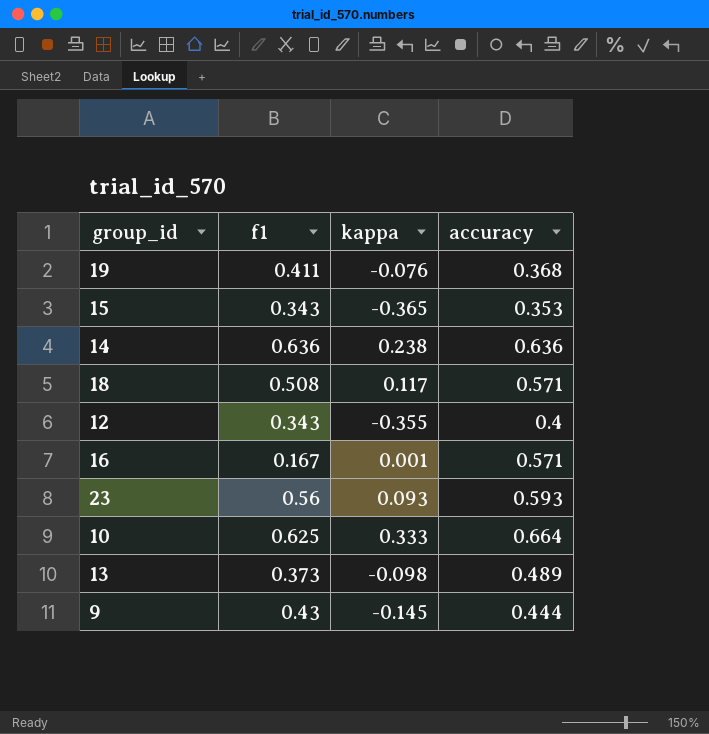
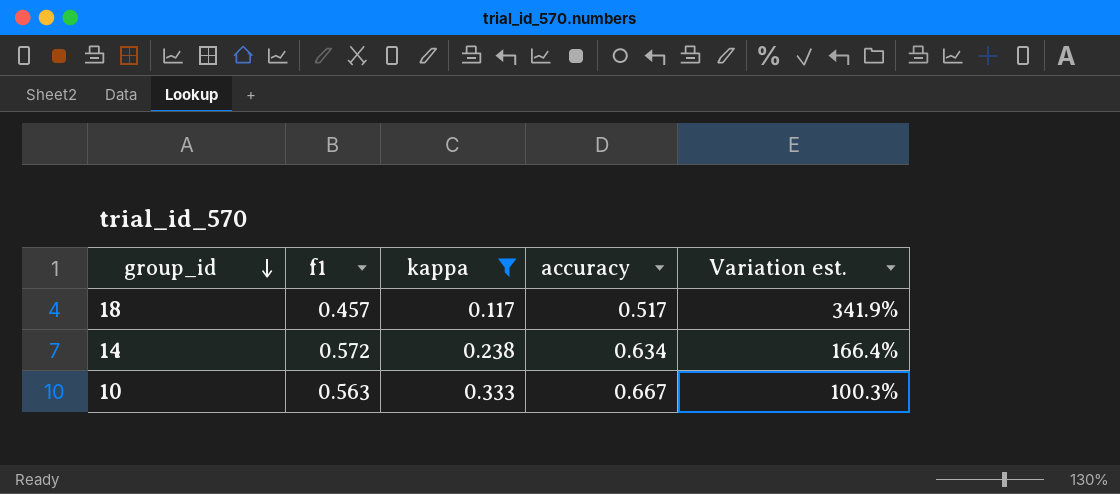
filter: none -> kappa >= 0.117
row order: none -> group_id descending
column Variation est. | formula: none -> ([accuracy] - [kappa]) / [kappa]
18 | f1: 0.508 -> 0.457
18 | accuracy: 0.571 -> 0.517
14 | f1: 0.636 -> 0.572
14 | accuracy: 0.636 -> 0.634
10 | f1: 0.625 -> 0.563
10 | accuracy: 0.664 -> 0.667

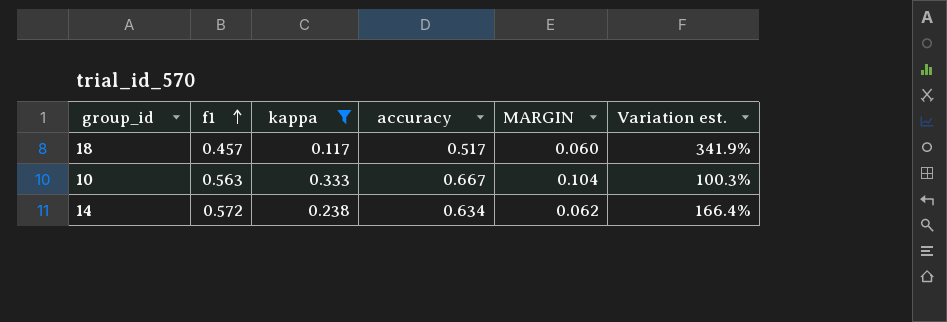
row order: group_id descending -> f1 ascending
column MARGIN | formula: none -> [accuracy] - [f1]

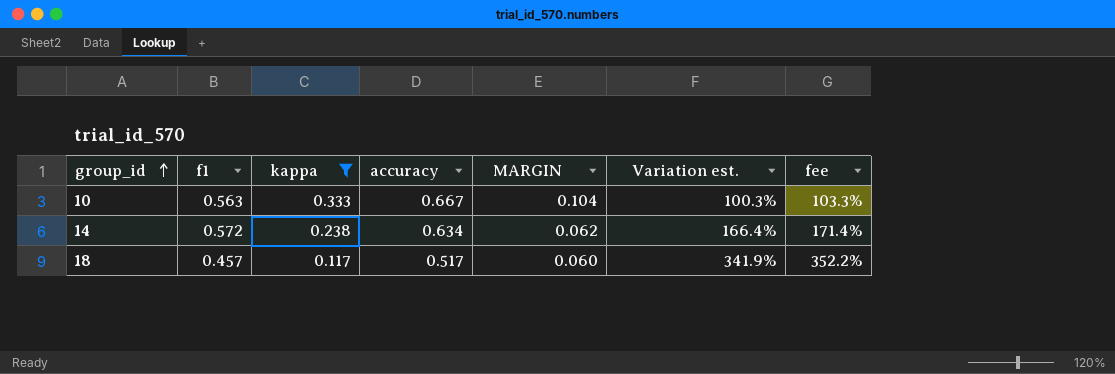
row order: f1 ascending -> group_id ascending
column fee | formula: none -> [Variation est.] * 1.03

